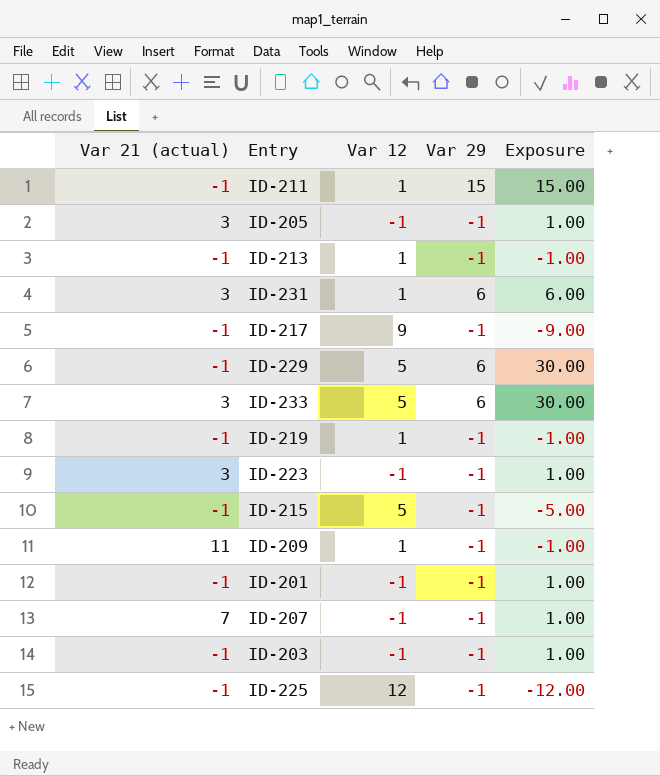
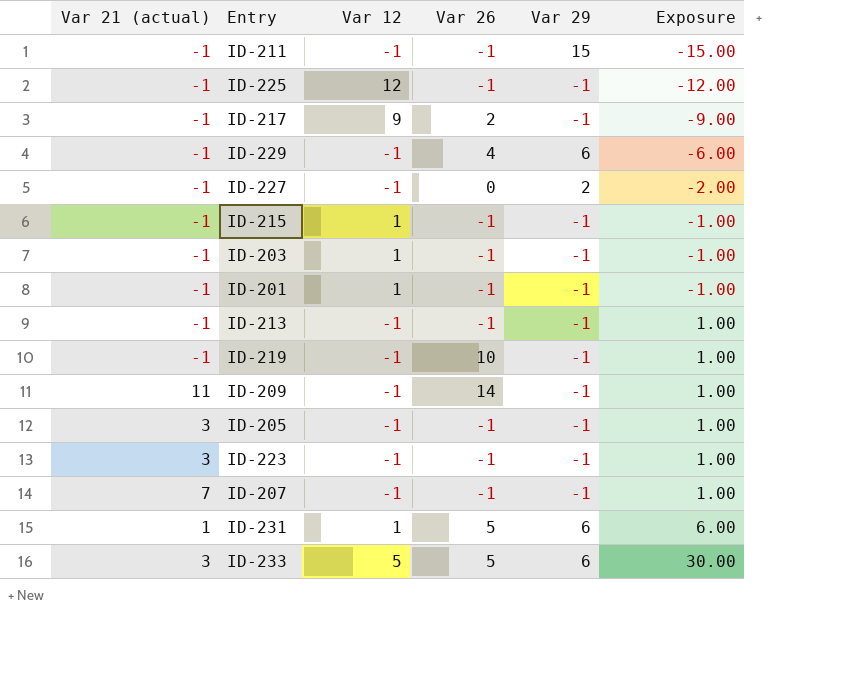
row order: none -> Exposure ascending
column Var 26 | position: none -> 4
ID-211 | Var 12: 1 -> -1
ID-211 | Exposure: 15.00 -> -15.00
ID-229 | Var 12: 5 -> -1
ID-229 | Exposure: 30.00 -> -6.00
row ID-227: none -> -1 | -1 | 0 | 2 | -2.00
ID-215 | Var 12: 5 -> 1
ID-215 | Exposure: -5.00 -> -1.00
ID-203 | Var 12: -1 -> 1
ID-203 | Exposure: 1.00 -> -1.00
ID-201 | Var 12: -1 -> 1
ID-201 | Exposure: 1.00 -> -1.00
ID-213 | Var 12: 1 -> -1
ID-213 | Exposure: -1.00 -> 1.00
ID-219 | Var 12: 1 -> -1
ID-219 | Exposure: -1.00 -> 1.00
ID-209 | Var 12: 1 -> -1
ID-209 | Exposure: -1.00 -> 1.00
ID-231 | Var 21 (actual): 3 -> 1

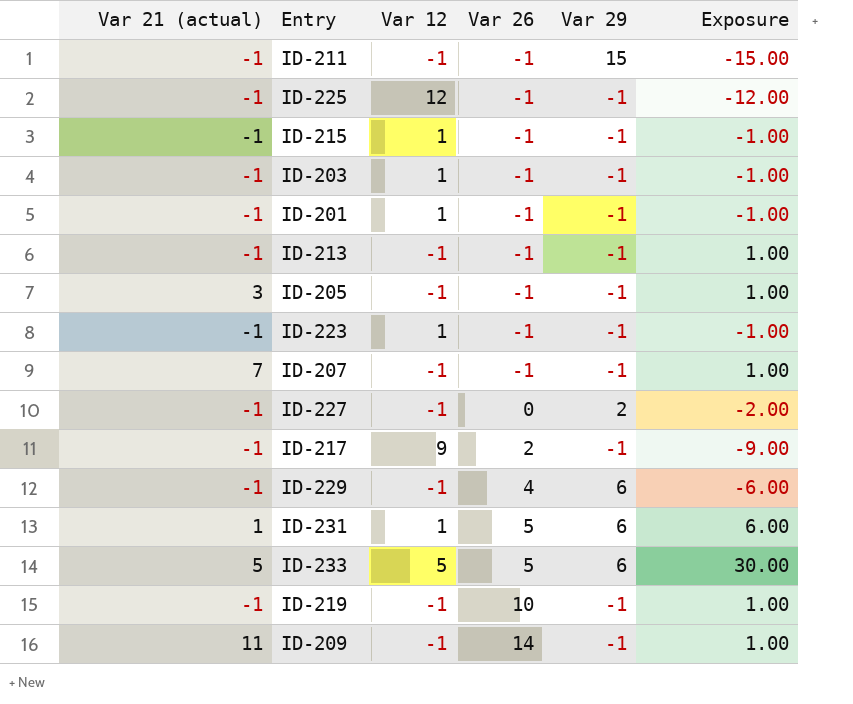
row order: Exposure ascending -> Var 26 ascending
ID-223 | Var 21 (actual): 3 -> -1
ID-223 | Var 12: -1 -> 1
ID-223 | Exposure: 1.00 -> -1.00
ID-233 | Var 21 (actual): 3 -> 5

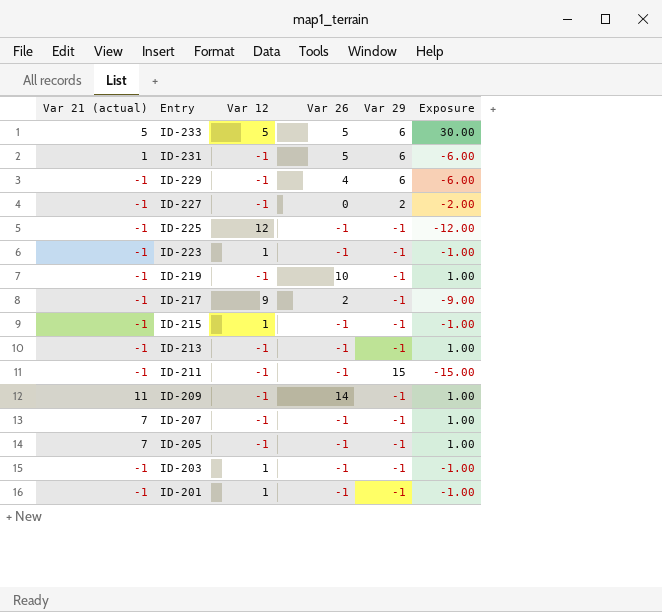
row order: Var 26 ascending -> Entry descending
ID-231 | Var 12: 1 -> -1
ID-231 | Exposure: 6.00 -> -6.00
ID-205 | Var 21 (actual): 3 -> 7

